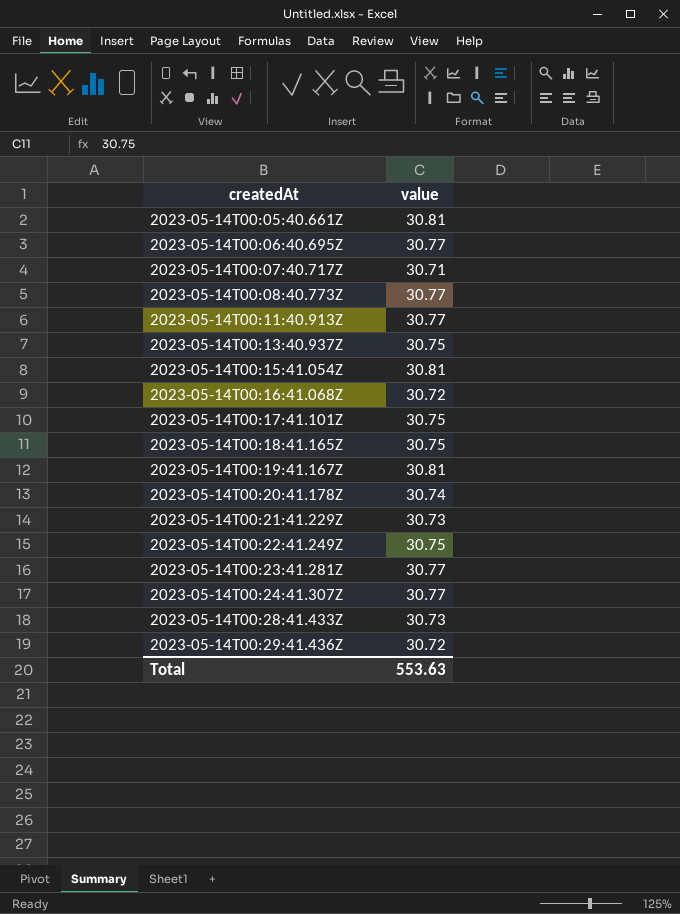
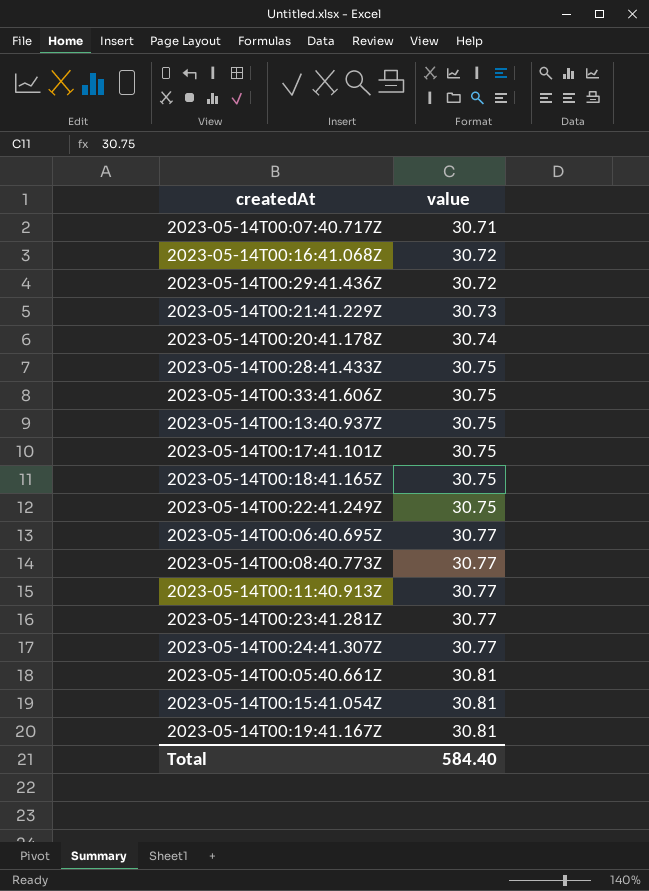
row order: createdAt ascending -> value ascending
2023-05-14T00:28:41.433Z | value: 30.73 -> 30.75
row 2023-05-14T00:33:41.606Z: none -> 30.75
Total | value: 553.63 -> 584.40

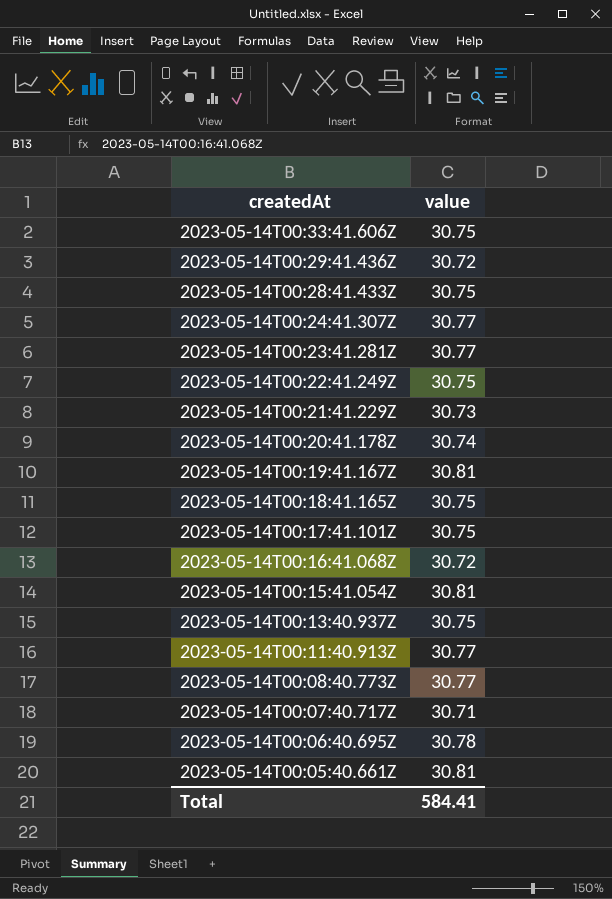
row order: value ascending -> createdAt descending
2023-05-14T00:06:40.695Z | value: 30.77 -> 30.78
Total | value: 584.40 -> 584.41

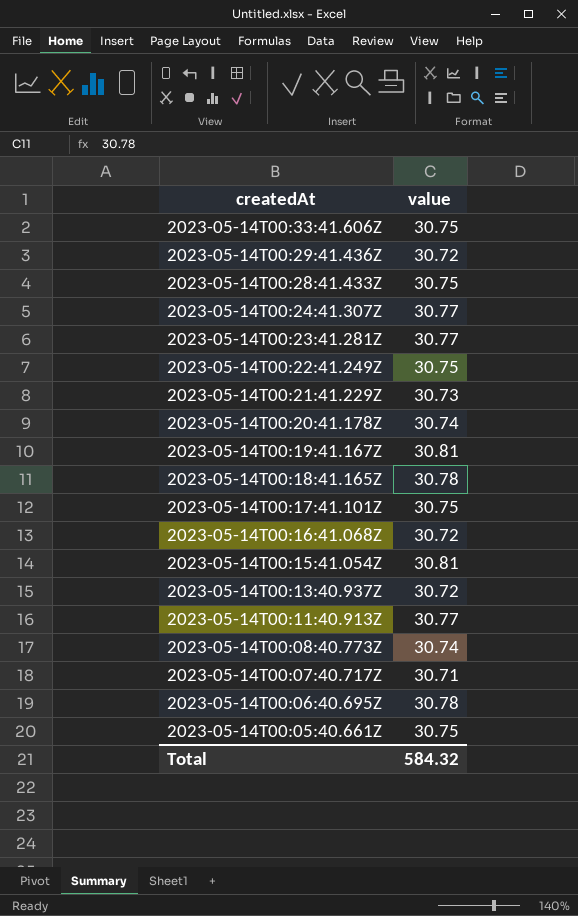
2023-05-14T00:18:41.165Z | value: 30.75 -> 30.78
2023-05-14T00:13:40.937Z | value: 30.75 -> 30.72
2023-05-14T00:08:40.773Z | value: 30.77 -> 30.74
2023-05-14T00:05:40.661Z | value: 30.81 -> 30.75
Total | value: 584.41 -> 584.32

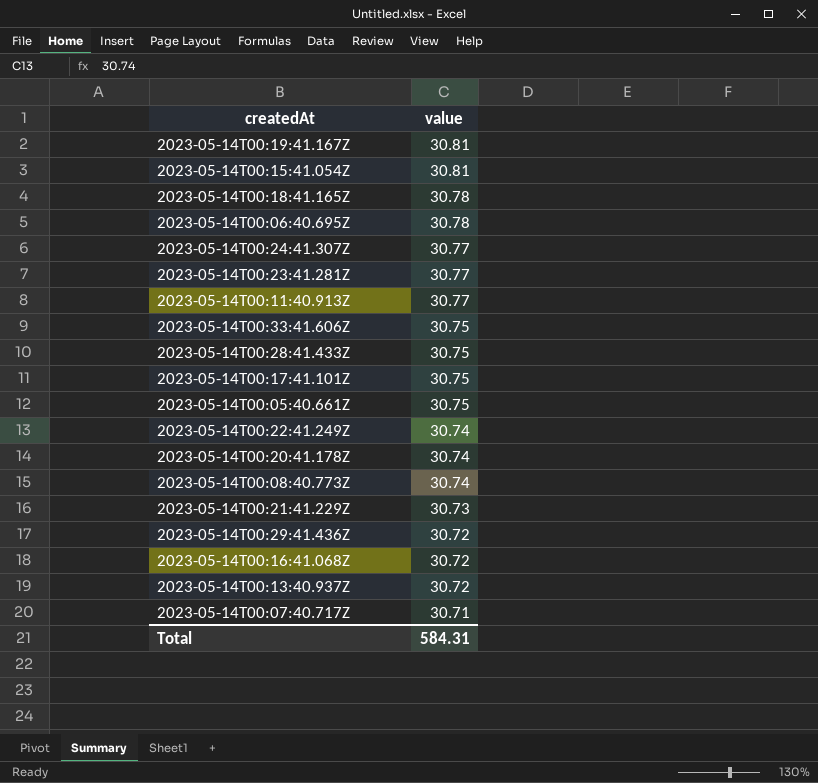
row order: createdAt descending -> value descending
2023-05-14T00:22:41.249Z | value: 30.75 -> 30.74
Total | value: 584.32 -> 584.31

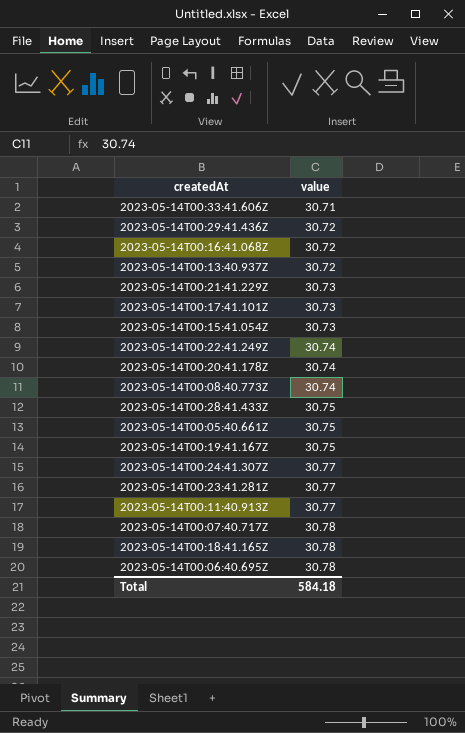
row order: value descending -> value ascending
2023-05-14T00:33:41.606Z | value: 30.75 -> 30.71
2023-05-14T00:17:41.101Z | value: 30.75 -> 30.73
2023-05-14T00:15:41.054Z | value: 30.81 -> 30.73
2023-05-14T00:19:41.167Z | value: 30.81 -> 30.75
2023-05-14T00:07:40.717Z | value: 30.71 -> 30.78
Total | value: 584.31 -> 584.18

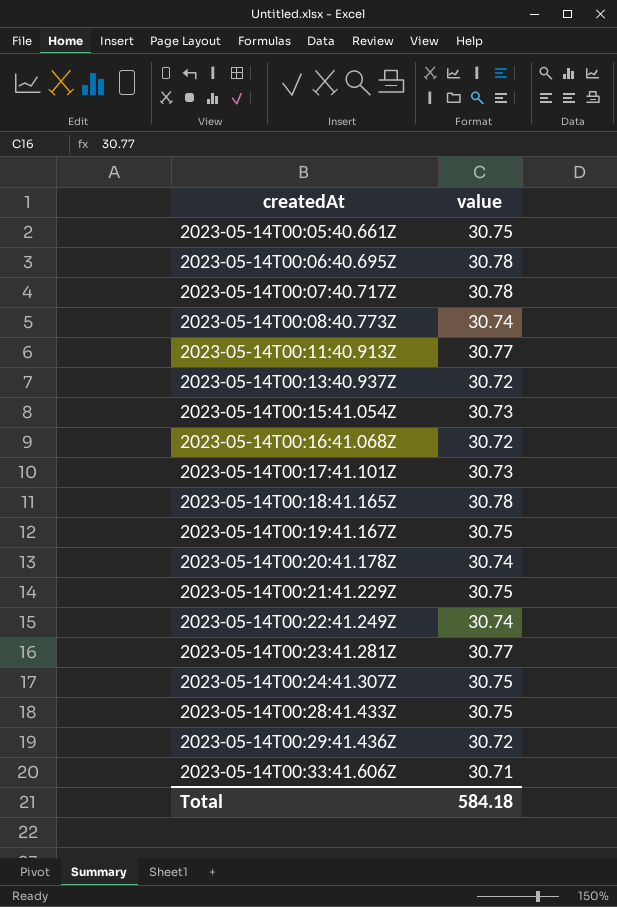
row order: value ascending -> createdAt ascending
2023-05-14T00:21:41.229Z | value: 30.73 -> 30.75
2023-05-14T00:24:41.307Z | value: 30.77 -> 30.75

